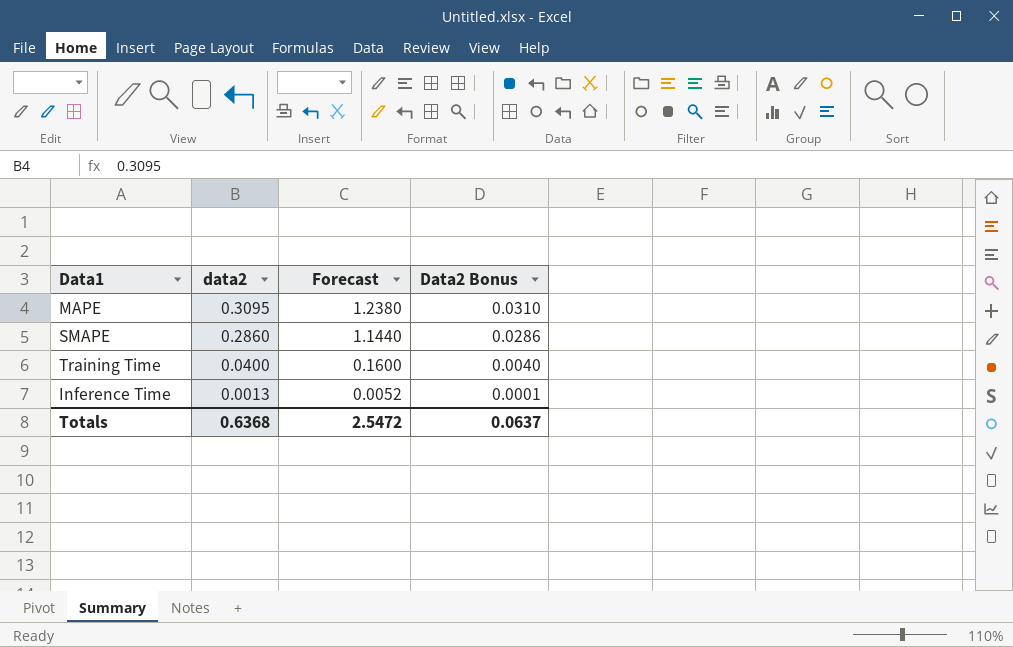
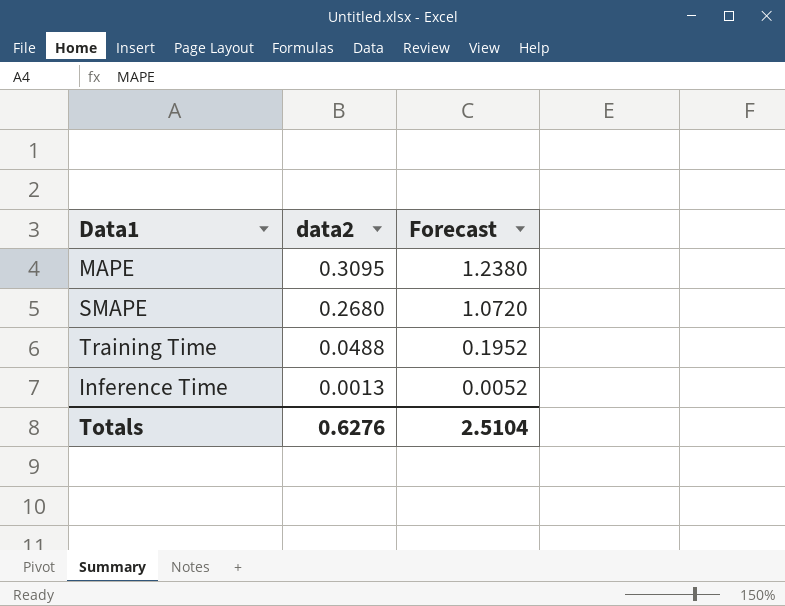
column Data2 Bonus | formula: [data2] * 0.1 -> none
SMAPE | data2: 0.2860 -> 0.2680
SMAPE | Forecast: 1.1440 -> 1.0720
Training Time | data2: 0.0400 -> 0.0488
Training Time | Forecast: 0.1600 -> 0.1952
Totals | data2: 0.6368 -> 0.6276
Totals | Forecast: 2.5472 -> 2.5104

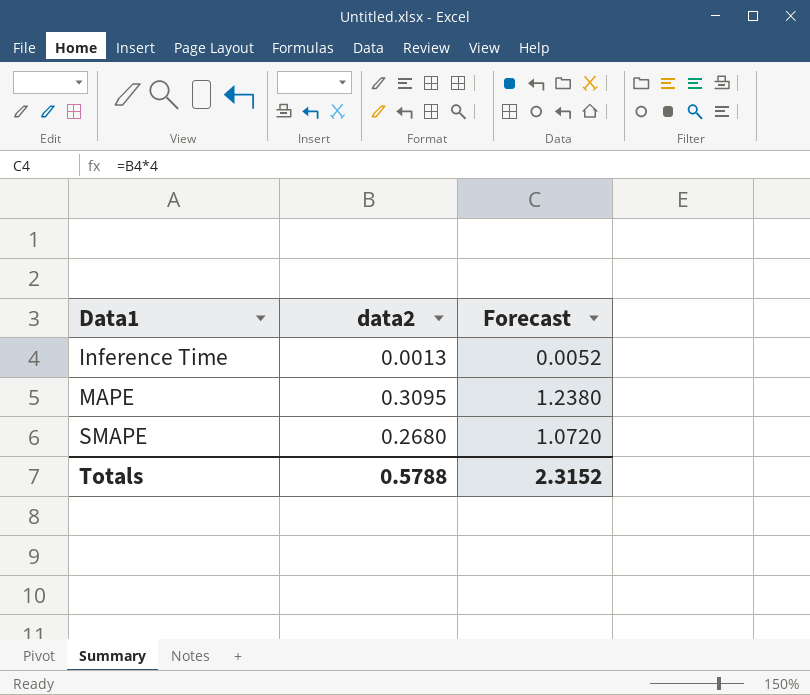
row order: data2 descending -> Data1 ascending
row Training Time: 0.0488 | 0.1952 -> none
Totals | data2: 0.6276 -> 0.5788
Totals | Forecast: 2.5104 -> 2.3152

